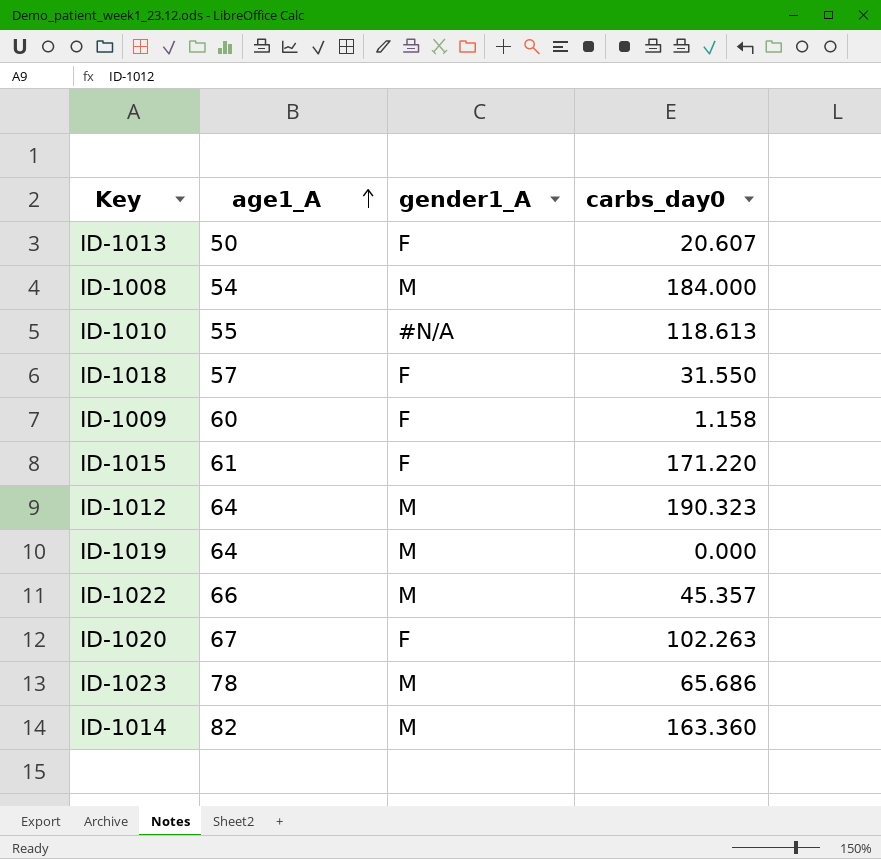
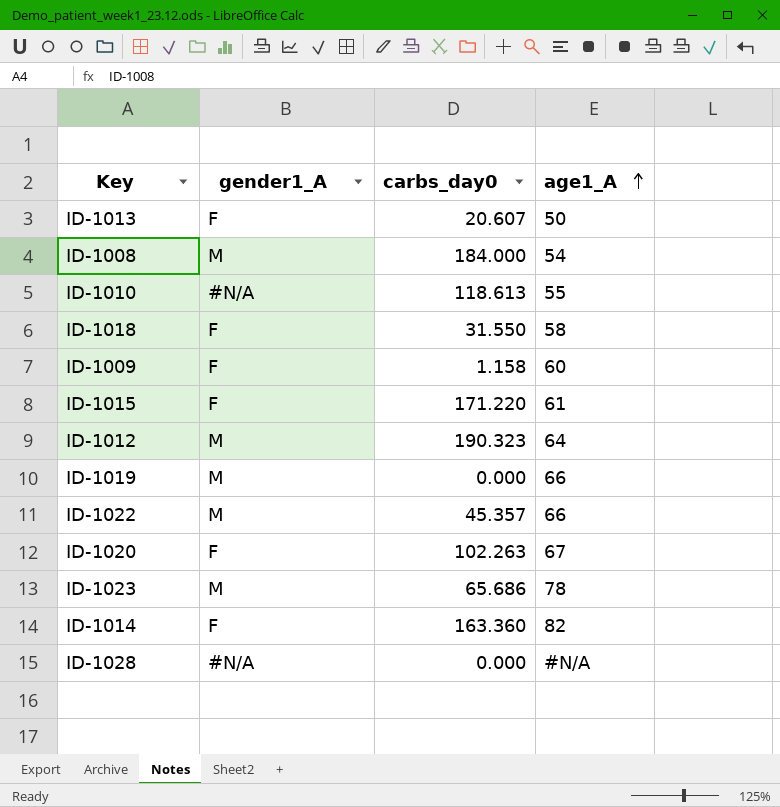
column age1_A | position: 2 -> 4
ID-1018 | age1_A: 57 -> 58
ID-1019 | age1_A: 64 -> 66
ID-1014 | gender1_A: M -> F
row ID-1028: none -> #N/A | 0.000 | #N/A

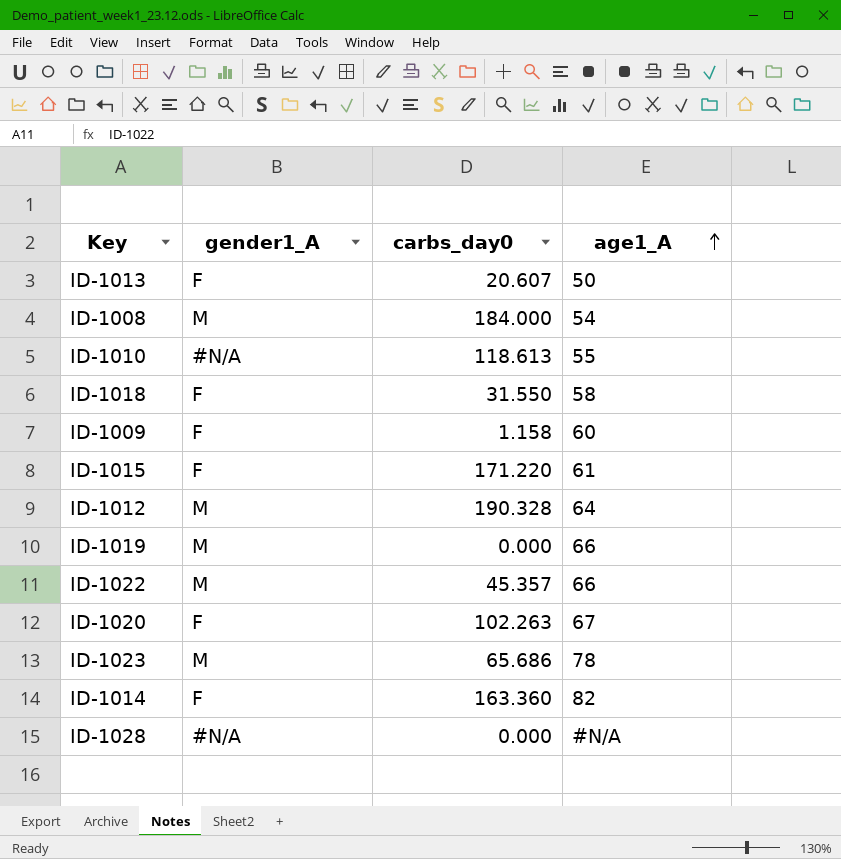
ID-1012 | carbs_day0: 190.323 -> 190.328

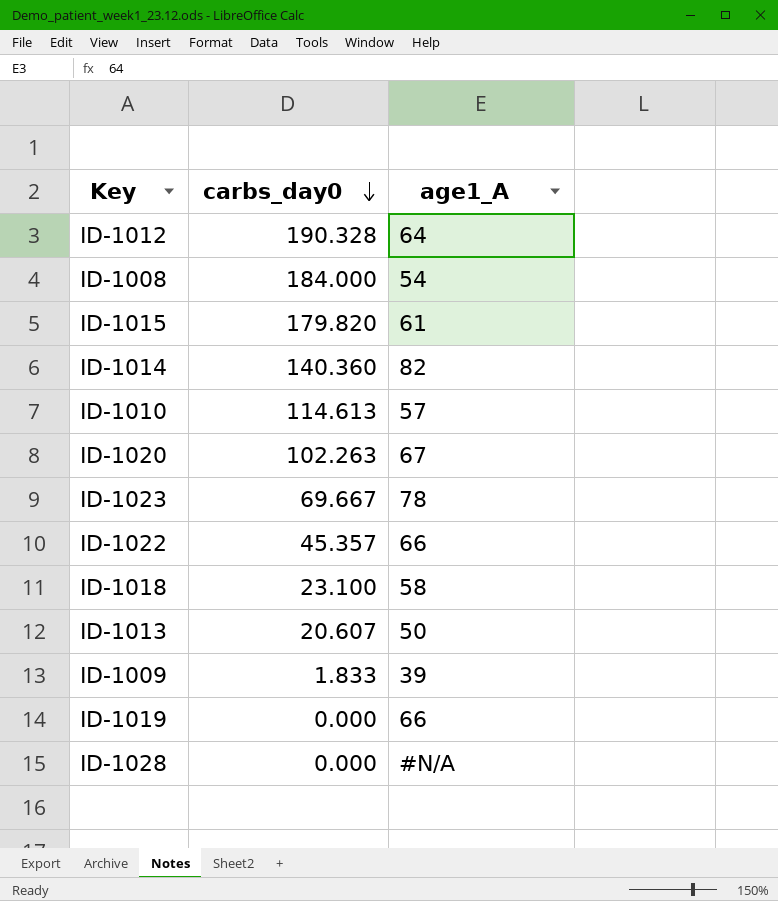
row order: age1_A ascending -> carbs_day0 descending
column gender1_A | position: 2 -> none
ID-1015 | carbs_day0: 171.220 -> 179.820
ID-1014 | carbs_day0: 163.360 -> 140.360
ID-1010 | carbs_day0: 118.613 -> 114.613
ID-1010 | age1_A: 55 -> 57
ID-1023 | carbs_day0: 65.686 -> 69.667
ID-1018 | carbs_day0: 31.550 -> 23.100
ID-1009 | carbs_day0: 1.158 -> 1.833
ID-1009 | age1_A: 60 -> 39

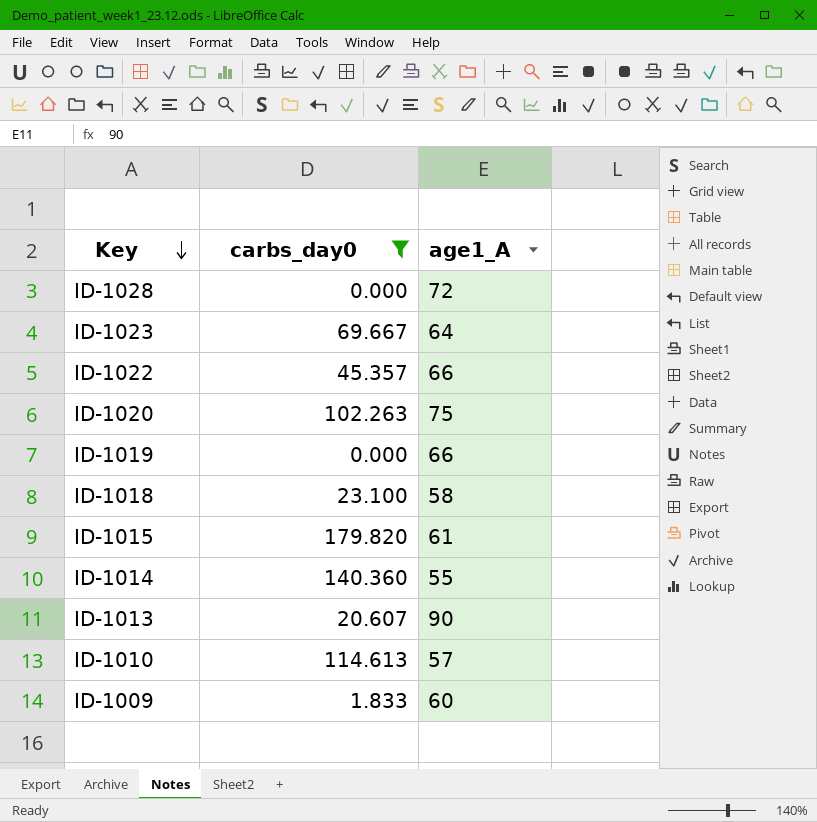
filter: none -> carbs_day0 <= 179.820
row order: carbs_day0 descending -> Key descending
ID-1028 | age1_A: #N/A -> 72
ID-1023 | age1_A: 78 -> 64
ID-1020 | age1_A: 67 -> 75
ID-1014 | age1_A: 82 -> 55
ID-1013 | age1_A: 50 -> 90
ID-1009 | age1_A: 39 -> 60

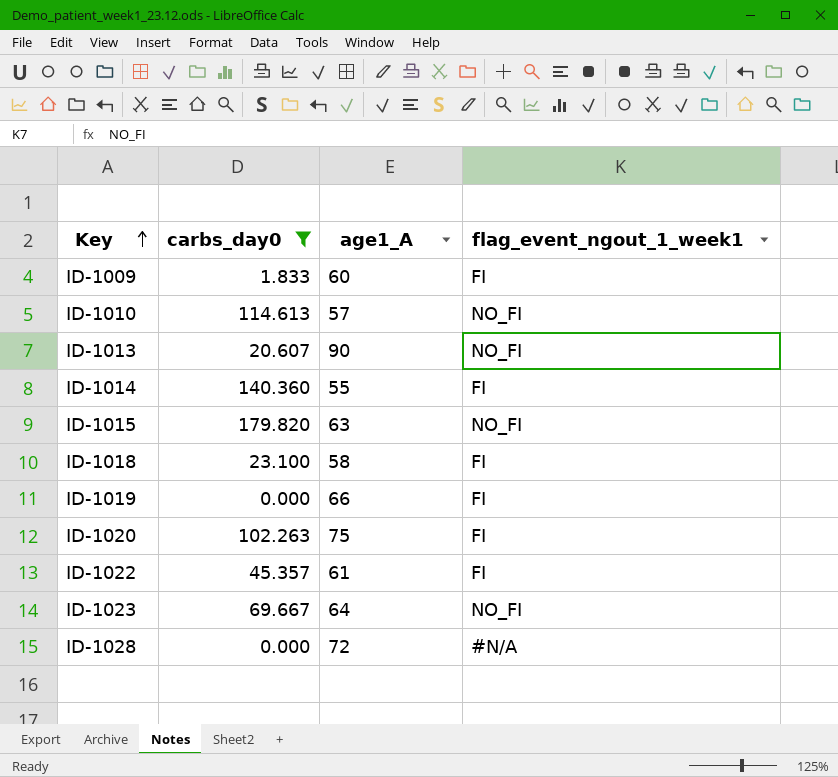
row order: Key descending -> Key ascending
column flag_event_ngout_1_week1 | position: none -> 4
ID-1015 | age1_A: 61 -> 63
ID-1022 | age1_A: 66 -> 61

